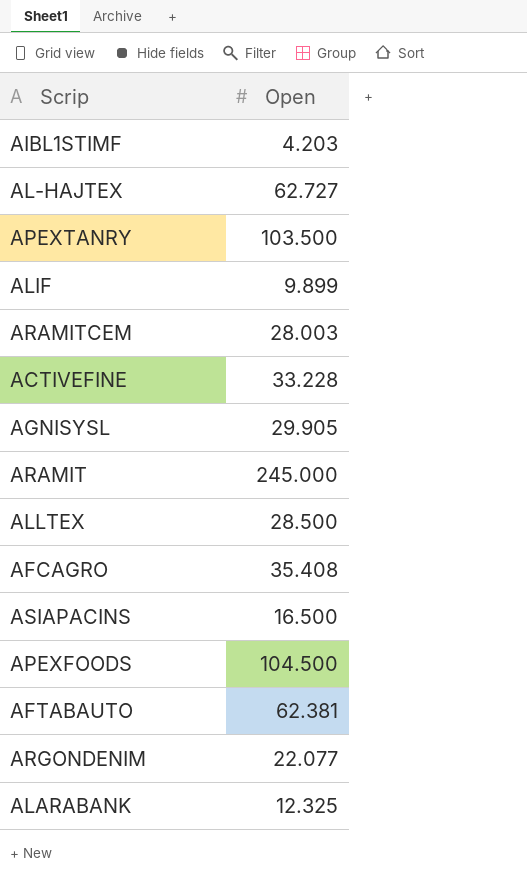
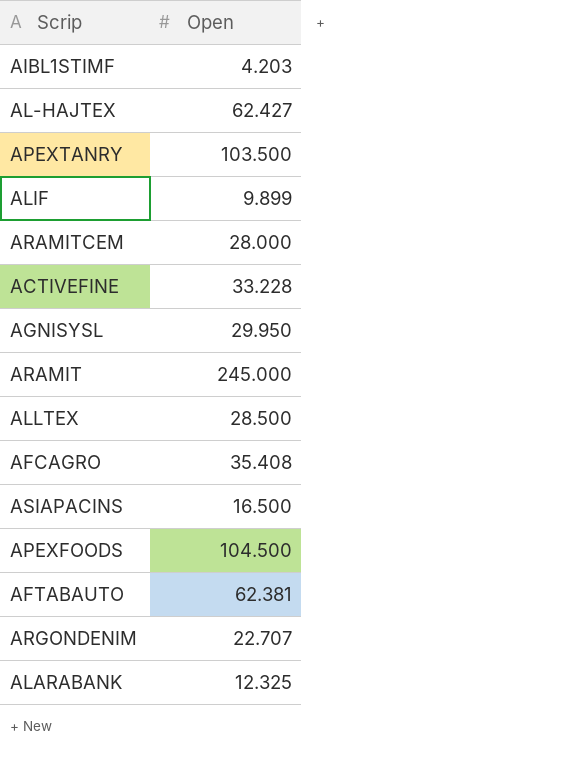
AL-HAJTEX | Open: 62.727 -> 62.427
ARAMITCEM | Open: 28.003 -> 28.000
AGNISYSL | Open: 29.905 -> 29.950
ARGONDENIM | Open: 22.077 -> 22.707

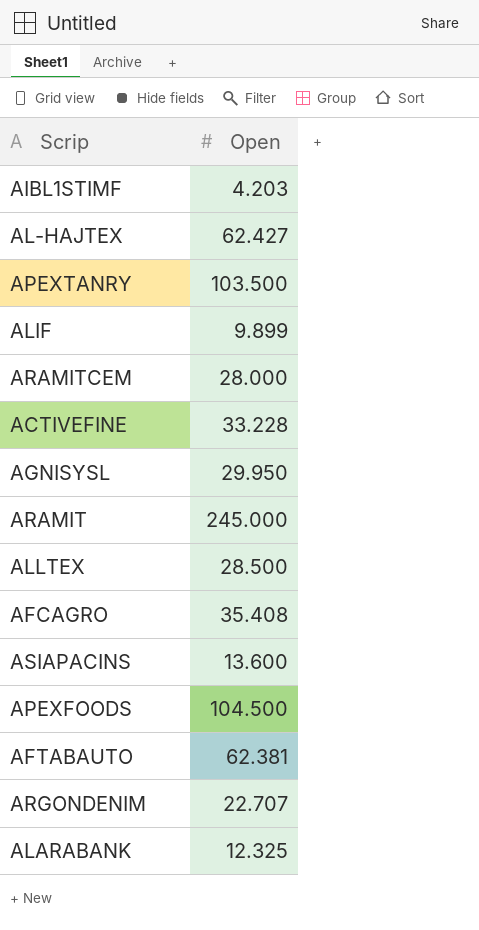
ASIAPACINS | Open: 16.500 -> 13.600

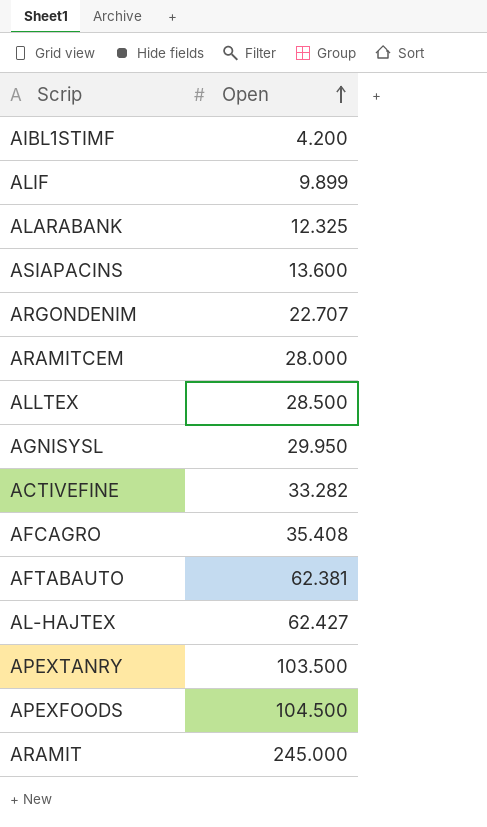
row order: none -> Open ascending
AIBL1STIMF | Open: 4.203 -> 4.200
ACTIVEFINE | Open: 33.228 -> 33.282

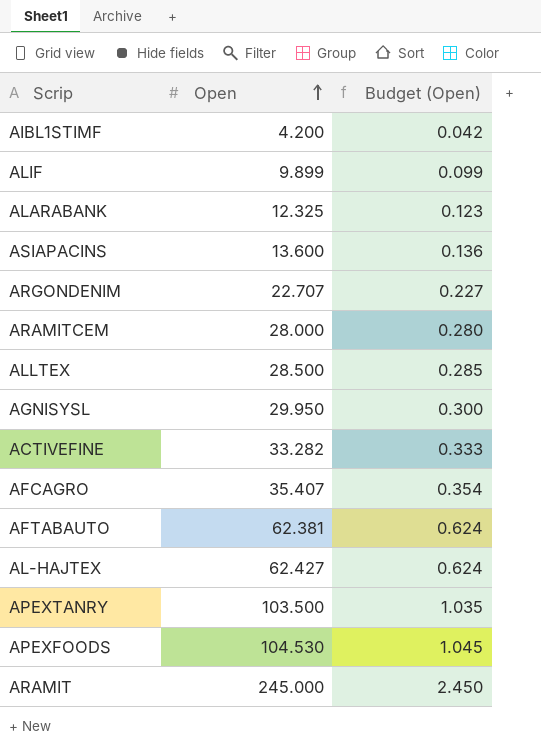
column Budget (Open) | formula: none -> [Open] * 0.01
AFCAGRO | Open: 35.408 -> 35.407
APEXFOODS | Open: 104.500 -> 104.530

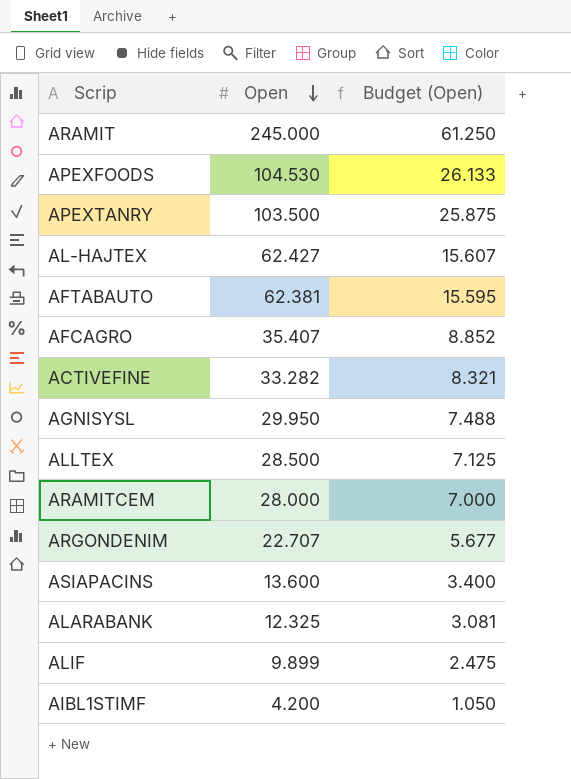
row order: Open ascending -> Open descending
column Budget (Open) | formula: [Open] * 0.01 -> [Open] * 0.25

